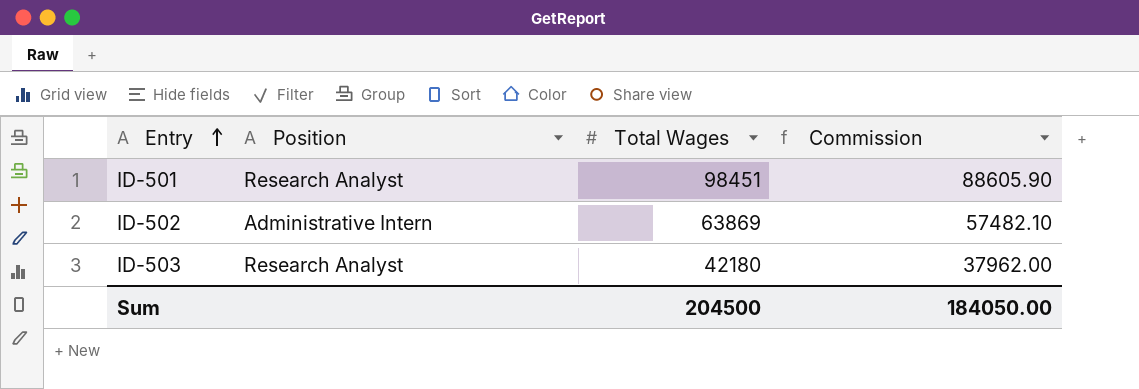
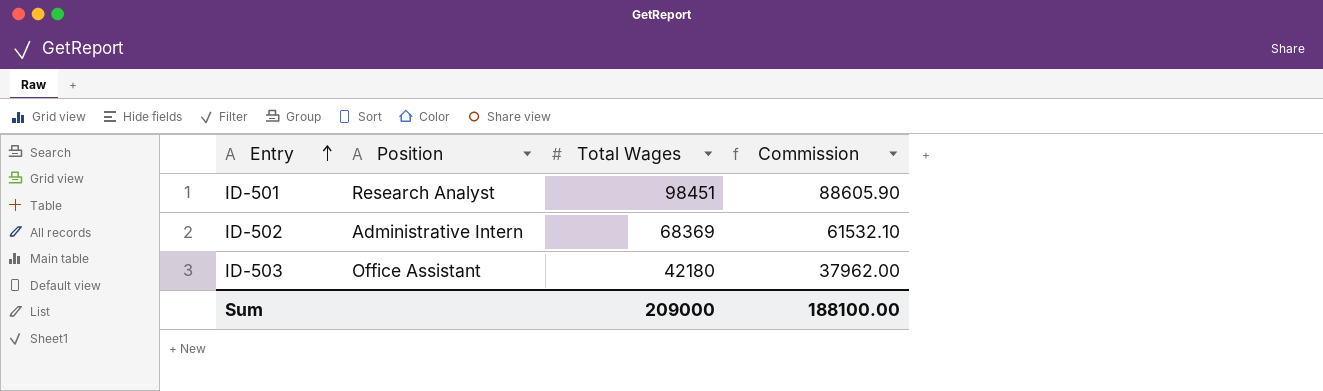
ID-502 | Total Wages: 63869 -> 68369
ID-502 | Commission: 57482.10 -> 61532.10
ID-503 | Position: Research Analyst -> Office Assistant
Sum | Total Wages: 204500 -> 209000
Sum | Commission: 184050.00 -> 188100.00

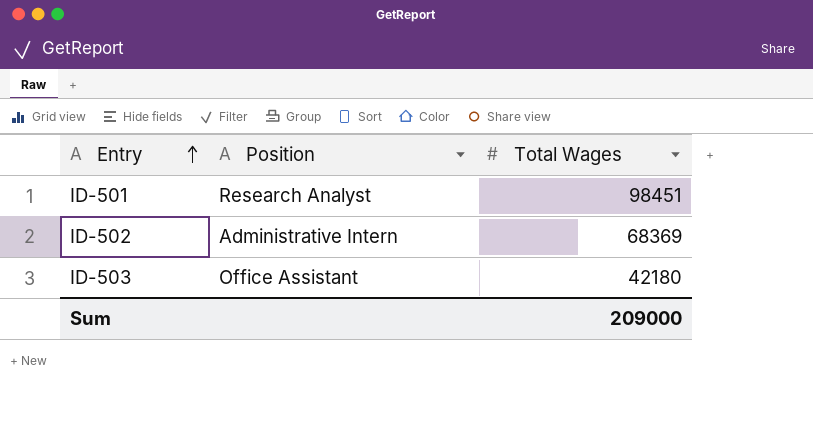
column Commission | formula: [Total Wages] * 0.9 -> none

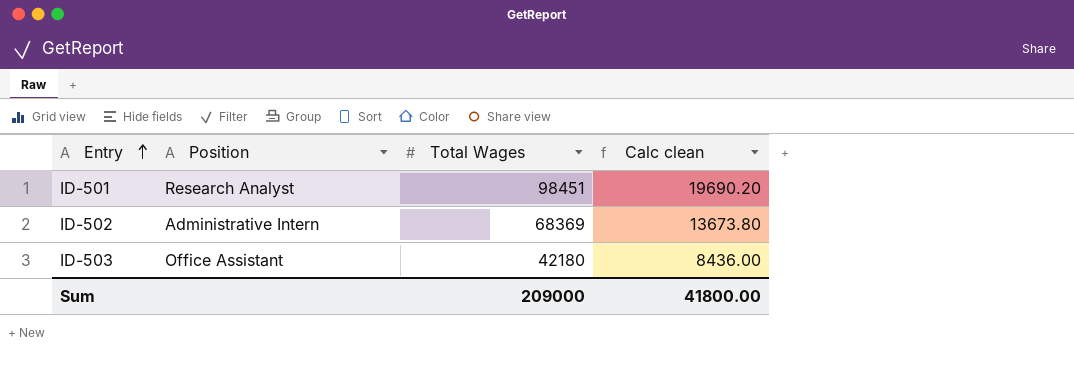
column Calc clean | formula: none -> [Total Wages] * 0.2

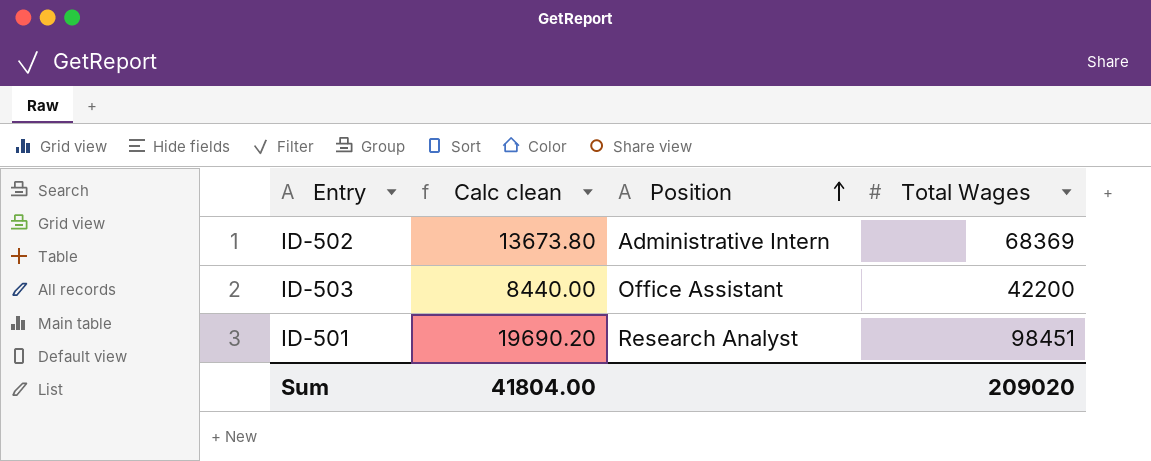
row order: Entry ascending -> Position ascending
column Calc clean | position: 4 -> 2
ID-503 | Calc clean: 8436.00 -> 8440.00
ID-503 | Total Wages: 42180 -> 42200
Sum | Calc clean: 41800.00 -> 41804.00
Sum | Total Wages: 209000 -> 209020

